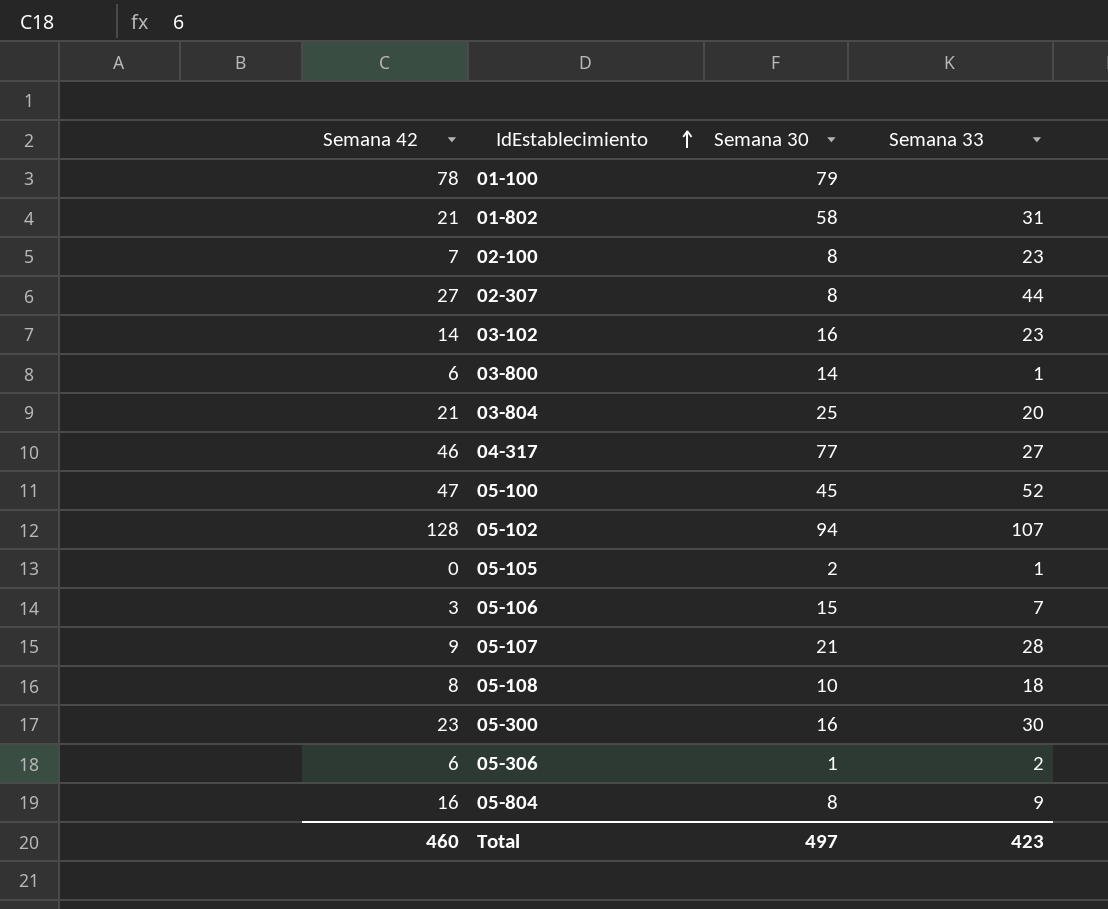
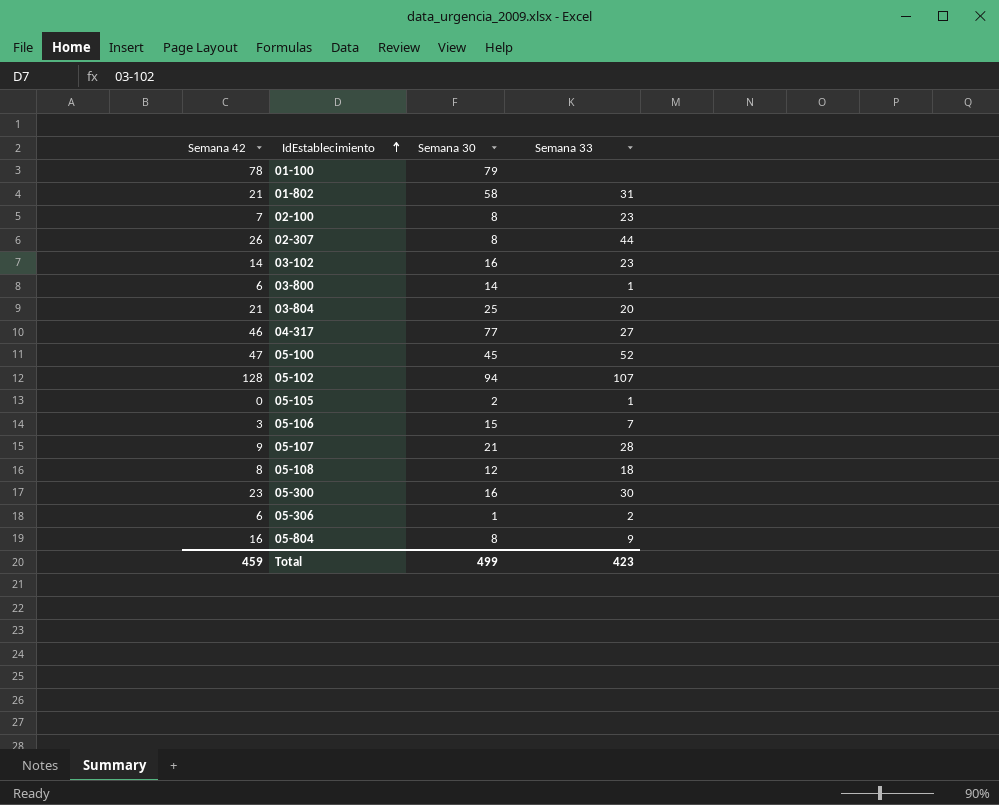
02-307 | Semana 42: 27 -> 26
05-108 | Semana 30: 10 -> 12
Total | Semana 42: 460 -> 459
Total | Semana 30: 497 -> 499

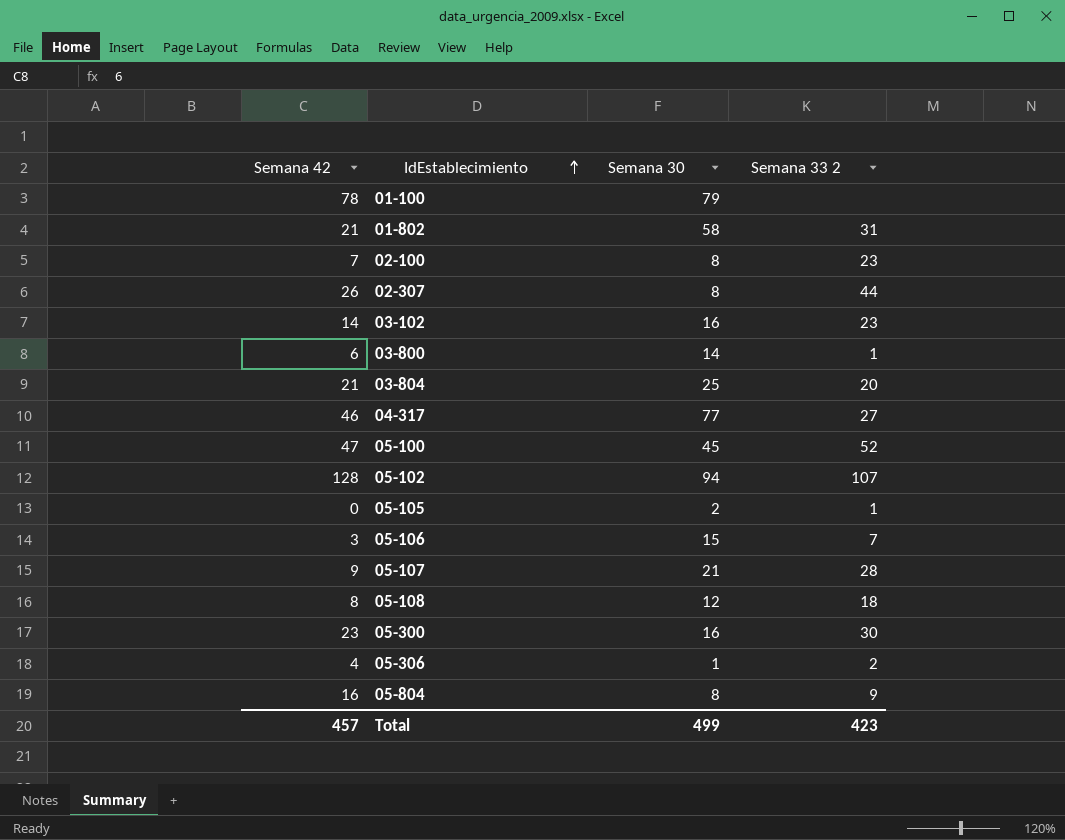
column name: Semana 33 -> Semana 33 2
05-306 | Semana 42: 6 -> 4
Total | Semana 42: 459 -> 457

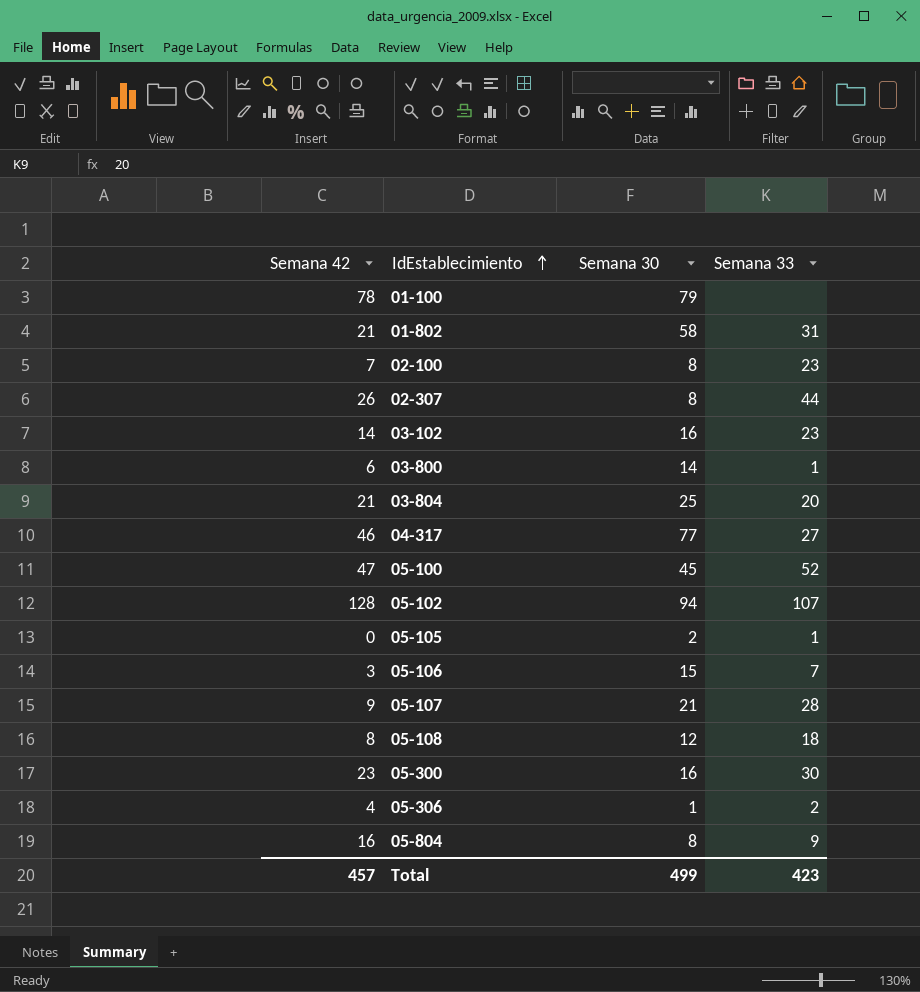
column name: Semana 33 2 -> Semana 33

